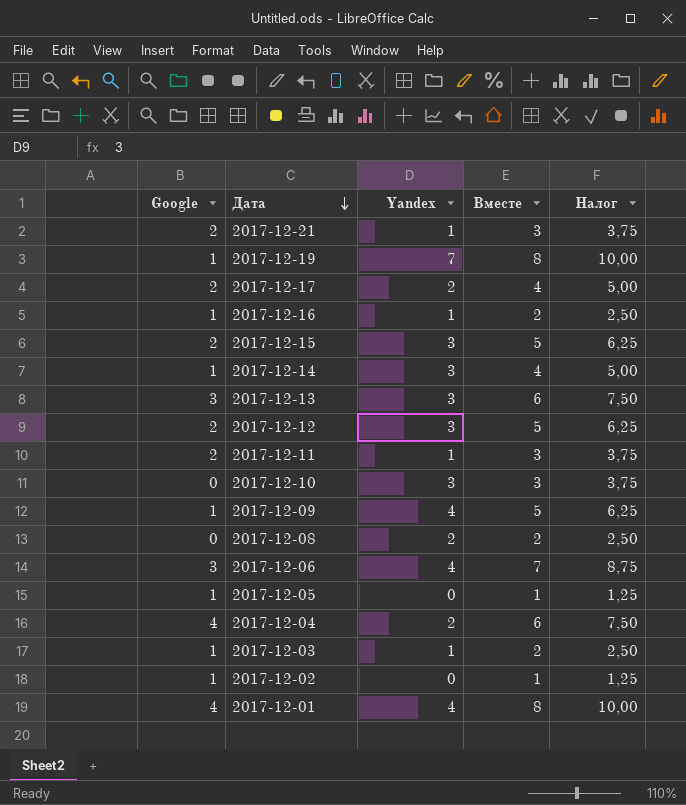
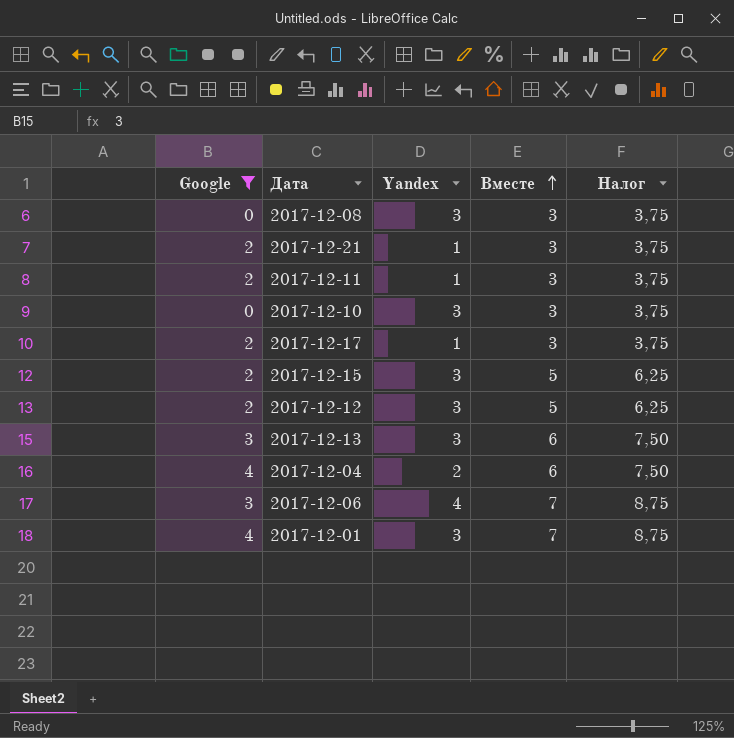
filter: none -> Google != 1
row order: Дата descending -> Вместе ascending
2017-12-08 | Yandex: 2 -> 3
2017-12-08 | Вместе: 2 -> 3
2017-12-08 | Налог: 2,50 -> 3,75
2017-12-17 | Yandex: 2 -> 1
2017-12-17 | Вместе: 4 -> 3
2017-12-17 | Налог: 5,00 -> 3,75
2017-12-01 | Yandex: 4 -> 3
2017-12-01 | Вместе: 8 -> 7
2017-12-01 | Налог: 10,00 -> 8,75

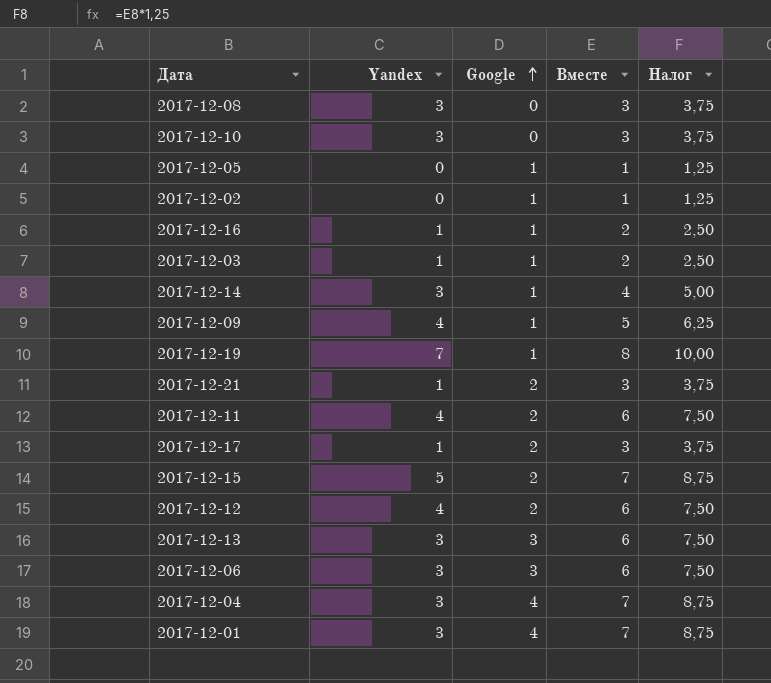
filter: Google != 1 -> none
row order: Вместе ascending -> Google ascending
column Google | position: 1 -> 3
2017-12-11 | Yandex: 1 -> 4
2017-12-11 | Вместе: 3 -> 6
2017-12-11 | Налог: 3,75 -> 7,50
2017-12-15 | Yandex: 3 -> 5
2017-12-15 | Вместе: 5 -> 7
2017-12-15 | Налог: 6,25 -> 8,75
2017-12-12 | Yandex: 3 -> 4
2017-12-12 | Вместе: 5 -> 6
2017-12-12 | Налог: 6,25 -> 7,50
2017-12-06 | Yandex: 4 -> 3
2017-12-06 | Вместе: 7 -> 6
2017-12-06 | Налог: 8,75 -> 7,50
2017-12-04 | Yandex: 2 -> 3
2017-12-04 | Вместе: 6 -> 7
2017-12-04 | Налог: 7,50 -> 8,75

